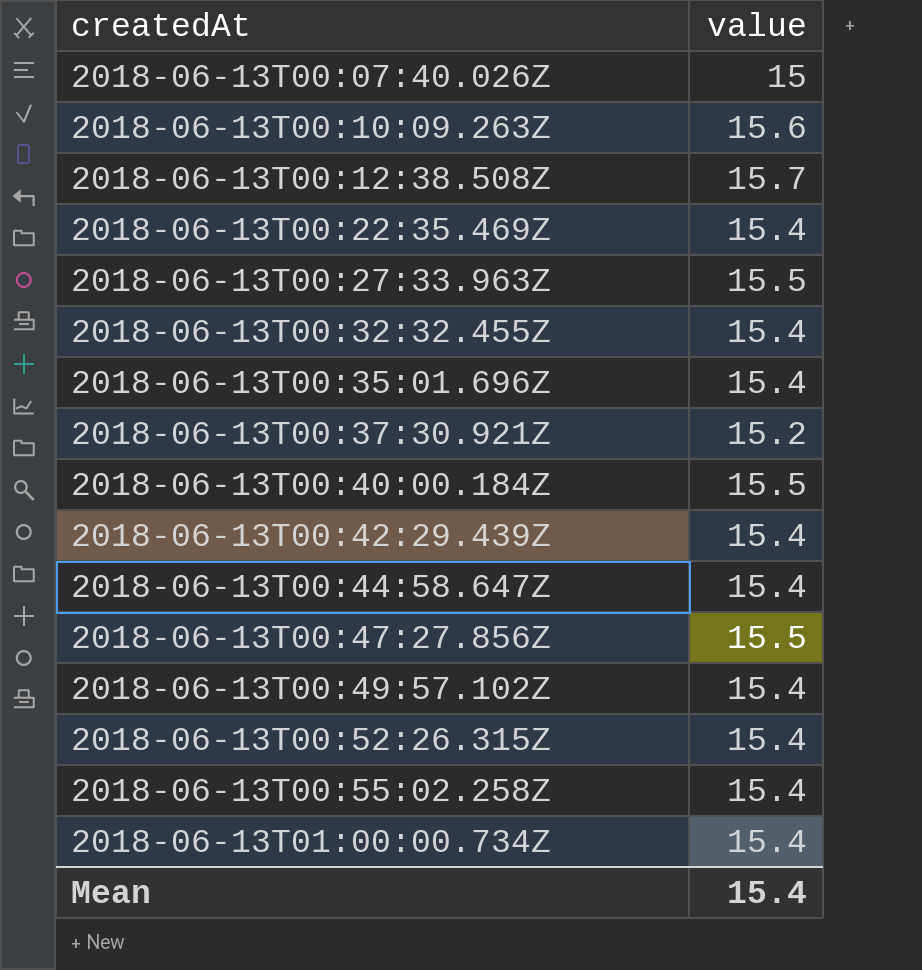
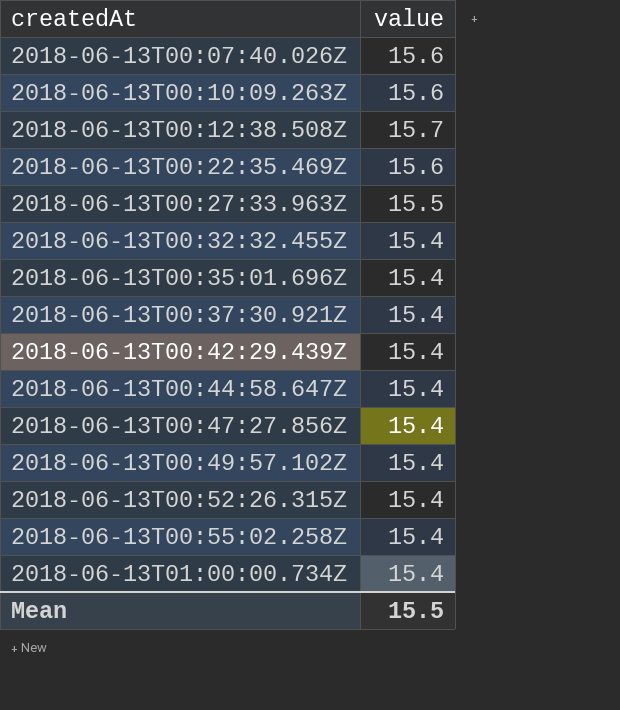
row 2018-06-13T00:40:00.184Z: 15.5 -> none
2018-06-13T00:07:40.026Z | value: 15 -> 15.6
2018-06-13T00:22:35.469Z | value: 15.4 -> 15.6
2018-06-13T00:37:30.921Z | value: 15.2 -> 15.4
2018-06-13T00:47:27.856Z | value: 15.5 -> 15.4
Mean | value: 15.4 -> 15.5

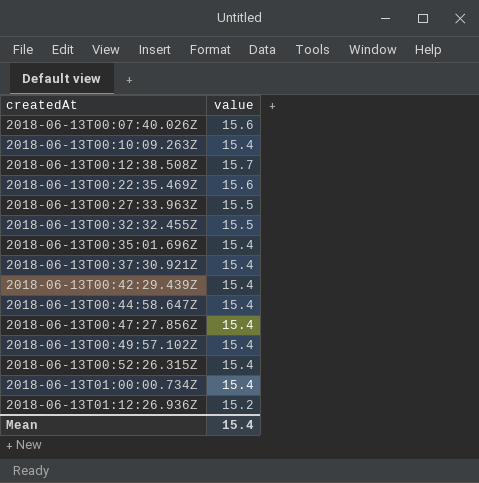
row 2018-06-13T00:55:02.258Z: 15.4 -> none
2018-06-13T00:10:09.263Z | value: 15.6 -> 15.4
2018-06-13T00:32:32.455Z | value: 15.4 -> 15.5
row 2018-06-13T01:12:26.936Z: none -> 15.2
Mean | value: 15.5 -> 15.4

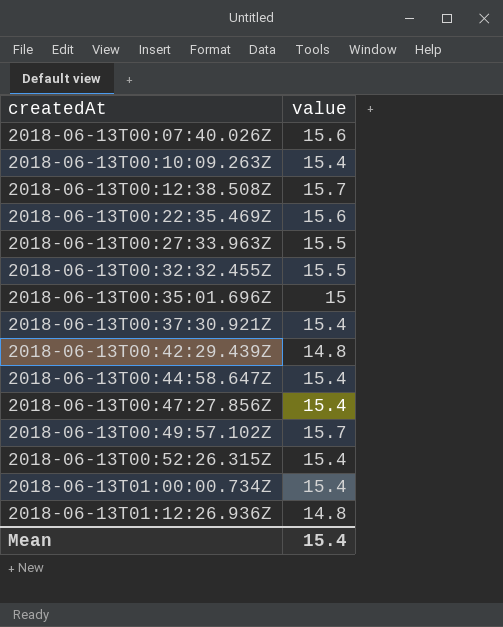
2018-06-13T00:35:01.696Z | value: 15.4 -> 15
2018-06-13T00:42:29.439Z | value: 15.4 -> 14.8
2018-06-13T00:49:57.102Z | value: 15.4 -> 15.7
2018-06-13T01:12:26.936Z | value: 15.2 -> 14.8

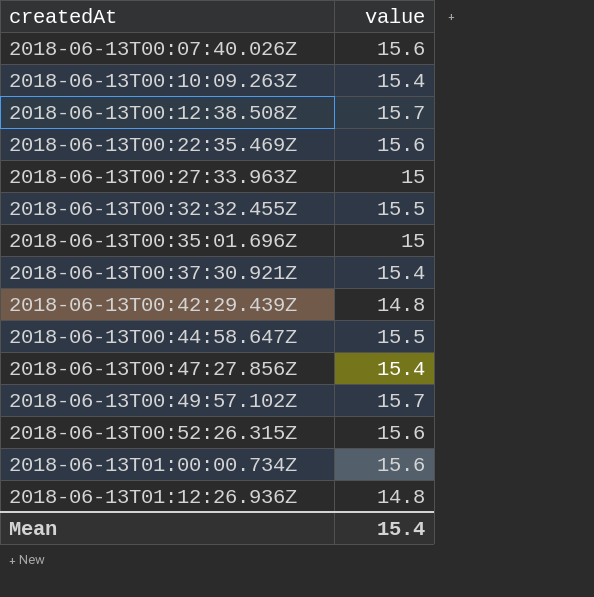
2018-06-13T00:27:33.963Z | value: 15.5 -> 15
2018-06-13T00:44:58.647Z | value: 15.4 -> 15.5
2018-06-13T00:52:26.315Z | value: 15.4 -> 15.6
2018-06-13T01:00:00.734Z | value: 15.4 -> 15.6

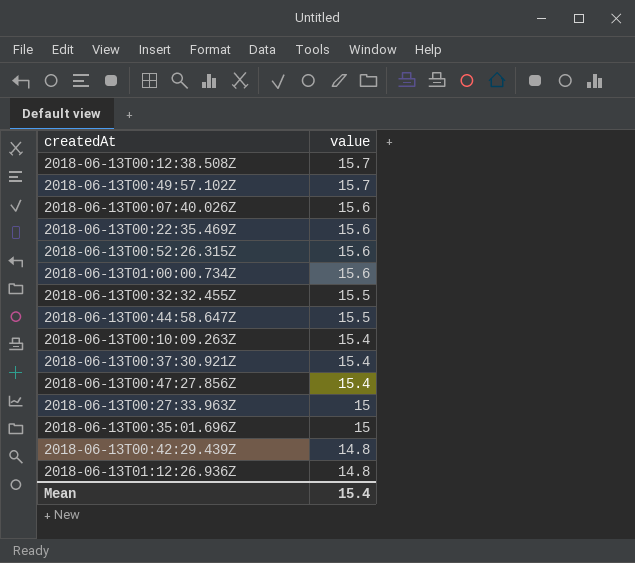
row order: createdAt ascending -> value descending

